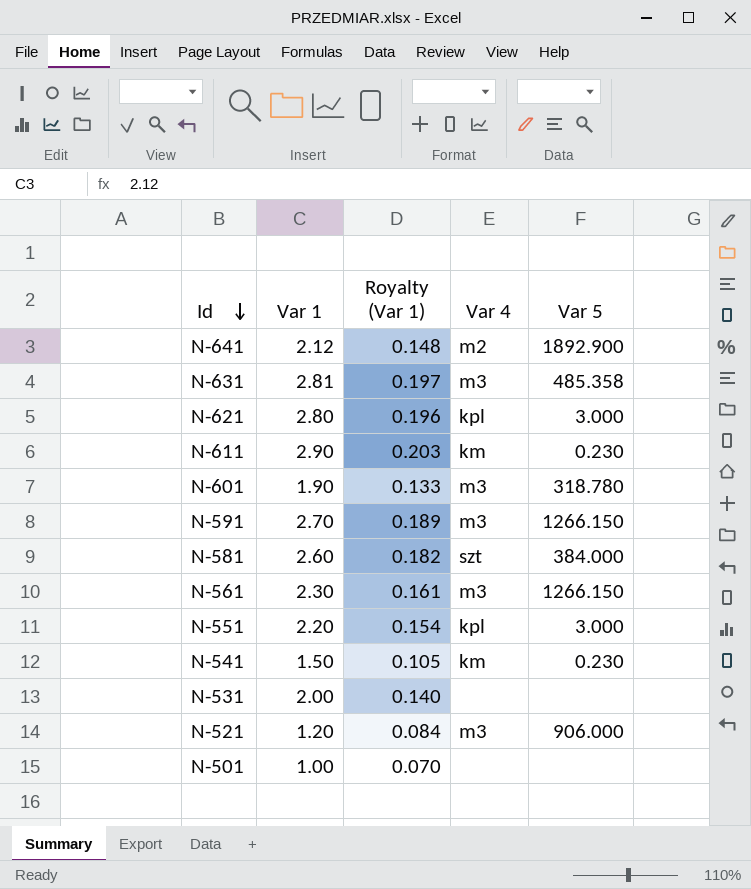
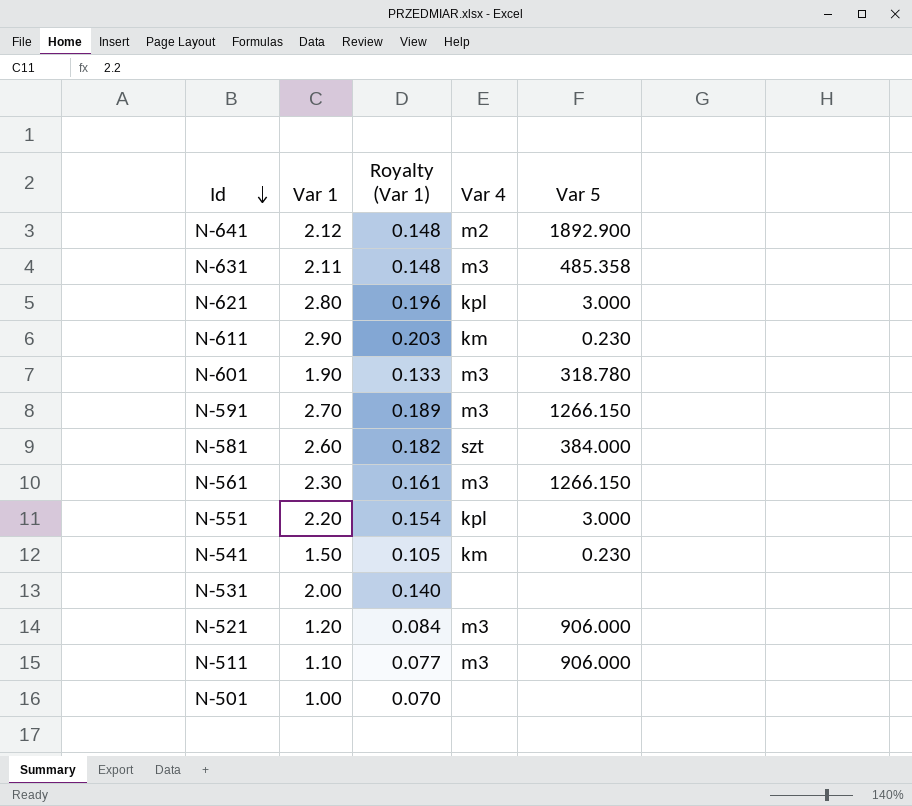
N-631 | Var 1: 2.81 -> 2.11
N-631 | Royalty (Var 1): 0.197 -> 0.148
row N-511: none -> 1.10 | 0.077 | m3 | 906.000

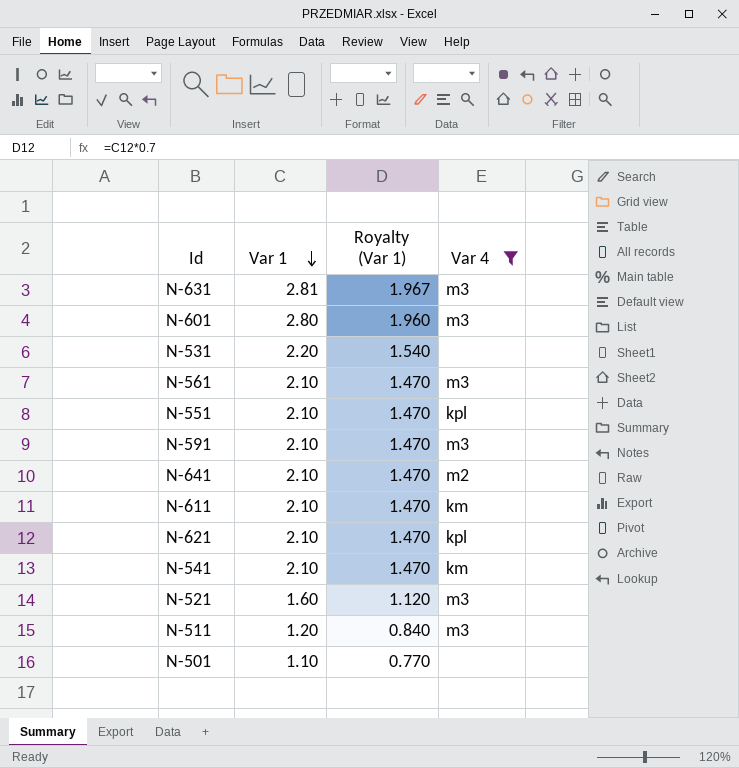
filter: none -> Var 4 != szt
row order: Id descending -> Var 1 descending
column Var 5 | position: 5 -> none
column Royalty (Var 1) | formula: [Var 1] * 0.07 -> [Var 1] * 0.7
N-631 | Var 1: 2.11 -> 2.81
N-601 | Var 1: 1.90 -> 2.80
N-531 | Var 1: 2.00 -> 2.20
N-561 | Var 1: 2.30 -> 2.10
N-551 | Var 1: 2.20 -> 2.10
N-591 | Var 1: 2.70 -> 2.10
N-641 | Var 1: 2.12 -> 2.10
N-611 | Var 1: 2.90 -> 2.10
N-621 | Var 1: 2.80 -> 2.10
N-541 | Var 1: 1.50 -> 2.10
N-521 | Var 1: 1.20 -> 1.60
N-511 | Var 1: 1.10 -> 1.20
N-501 | Var 1: 1.00 -> 1.10

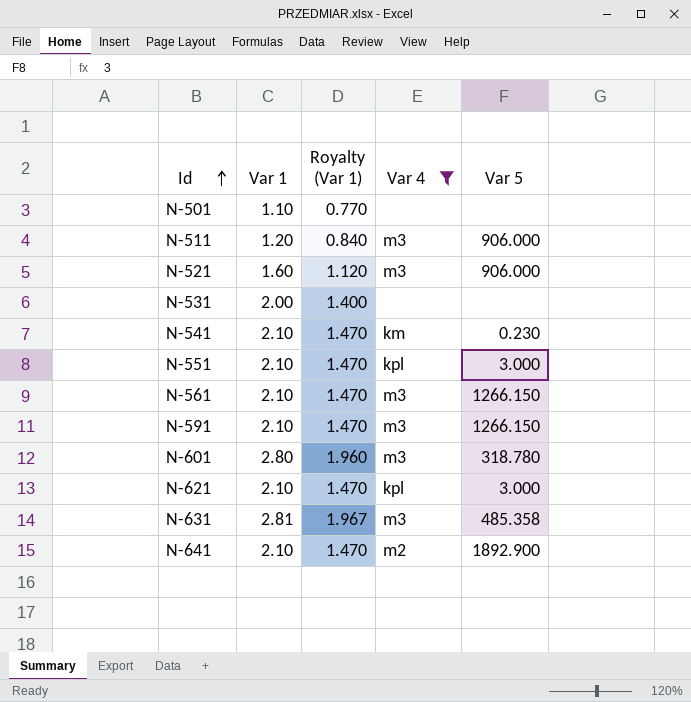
row order: Var 1 descending -> Id ascending
column Var 5 | position: none -> 5
row N-611: 2.10 | 1.470 | km -> none
N-531 | Var 1: 2.20 -> 2.00
N-531 | Royalty (Var 1): 1.540 -> 1.400

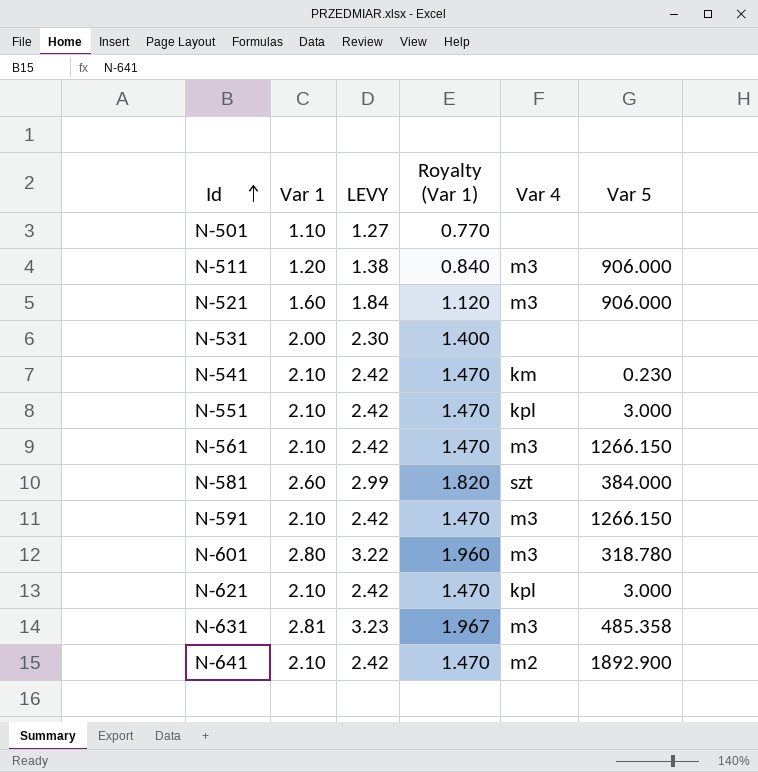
filter: Var 4 != szt -> none
column LEVY | formula: none -> [Var 1] * 1.15

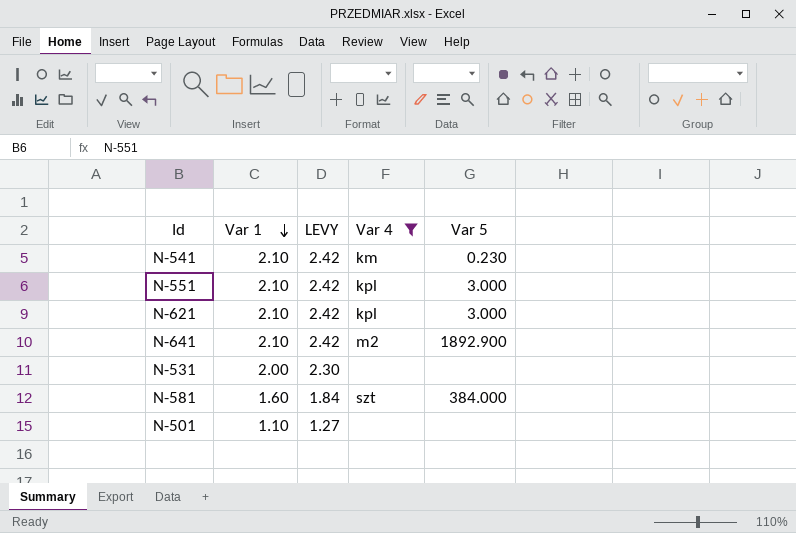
filter: none -> Var 4 != m3
row order: Id ascending -> Var 1 descending
column Royalty (Var 1) | formula: [Var 1] * 0.7 -> none
N-581 | Var 1: 2.60 -> 1.60
N-581 | LEVY: 2.99 -> 1.84

